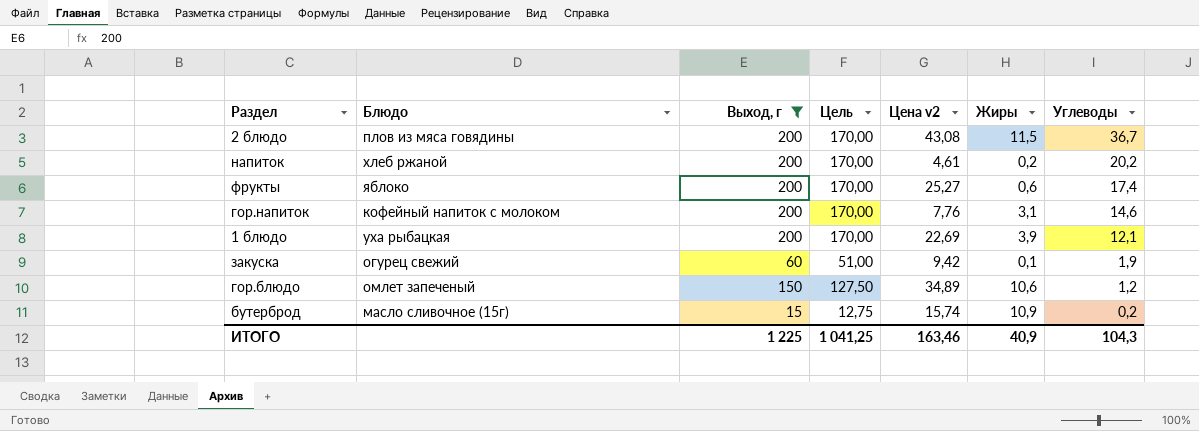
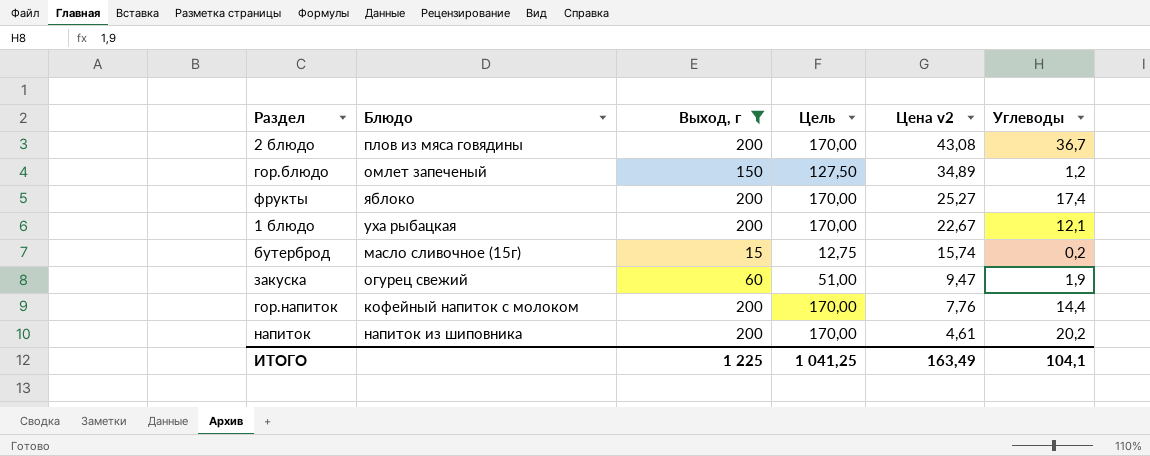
row order: Углеводы descending -> Цена v2 descending
column Жиры | position: 6 -> none
1 блюдо | Цена v2: 22,69 -> 22,67
закуска | Цена v2: 9,42 -> 9,47
гор.напиток | Углеводы: 14,6 -> 14,4
напиток | Блюдо: хлеб ржаной -> напиток из шиповника
ИТОГО | Цена v2: 163,46 -> 163,49
ИТОГО | Углеводы: 104,3 -> 104,1

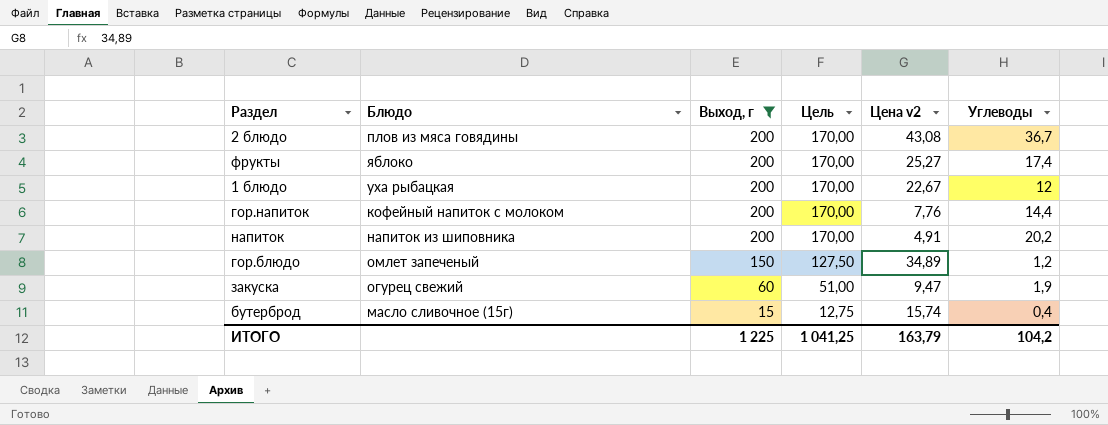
row order: Цена v2 descending -> Выход, г descending
1 блюдо | Углеводы: 12,1 -> 12
напиток | Цена v2: 4,61 -> 4,91
бутерброд | Углеводы: 0,2 -> 0,4
ИТОГО | Цена v2: 163,49 -> 163,79
ИТОГО | Углеводы: 104,1 -> 104,2

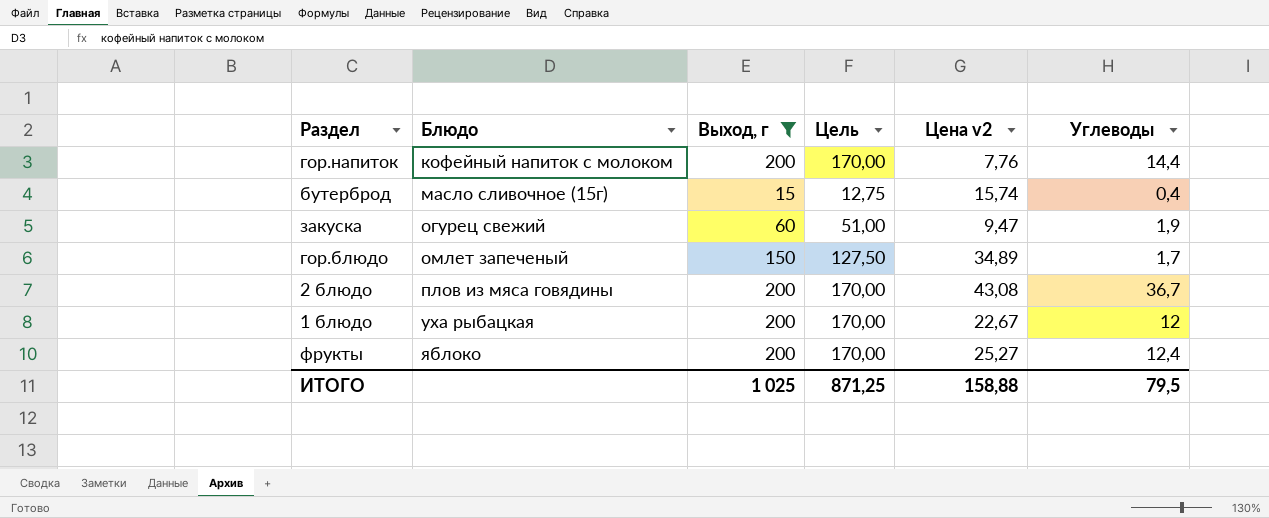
row order: Выход, г descending -> Блюдо ascending
row напиток: напиток из шиповника | 200 | 170,00 | 4,91 | 20,2 -> none
гор.блюдо | Углеводы: 1,2 -> 1,7
фрукты | Углеводы: 17,4 -> 12,4
ИТОГО | Выход, г: 1 225 -> 1 025
ИТОГО | Цель: 1 041,25 -> 871,25
ИТОГО | Цена v2: 163,79 -> 158,88
ИТОГО | Углеводы: 104,2 -> 79,5

